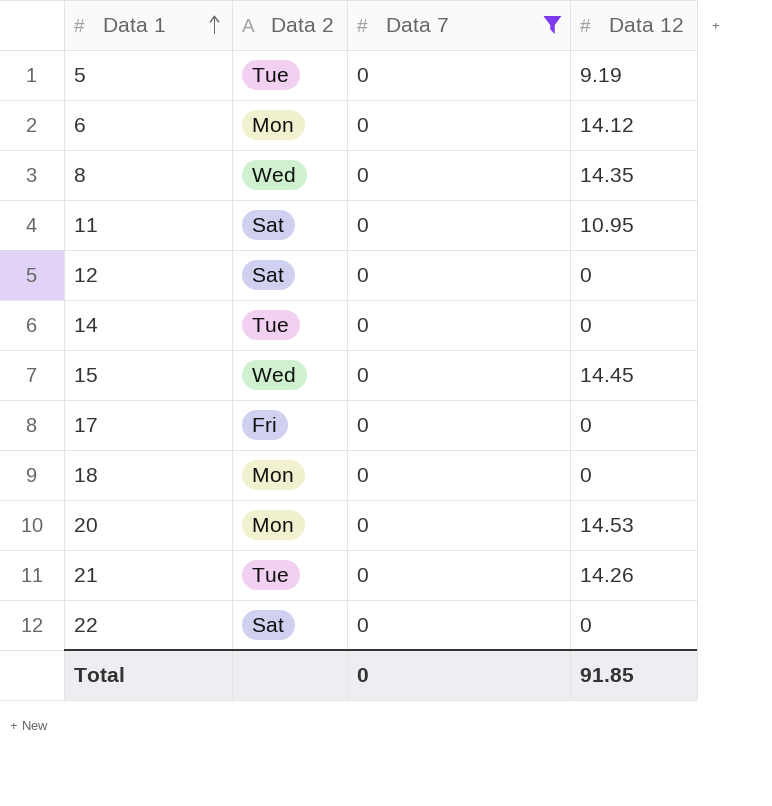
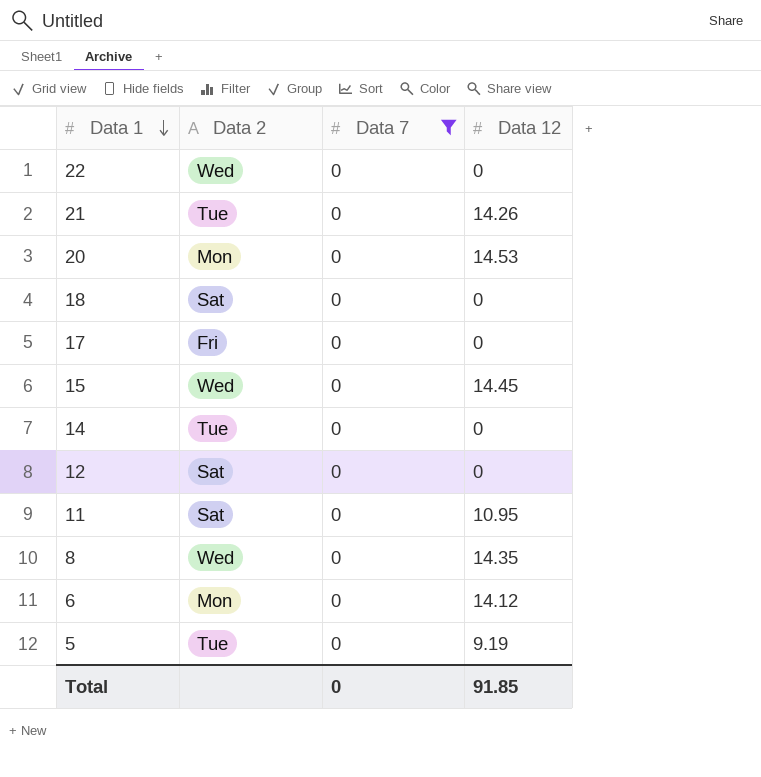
row order: Data 1 ascending -> Data 1 descending
22 | Data 2: Sat -> Wed
18 | Data 2: Mon -> Sat

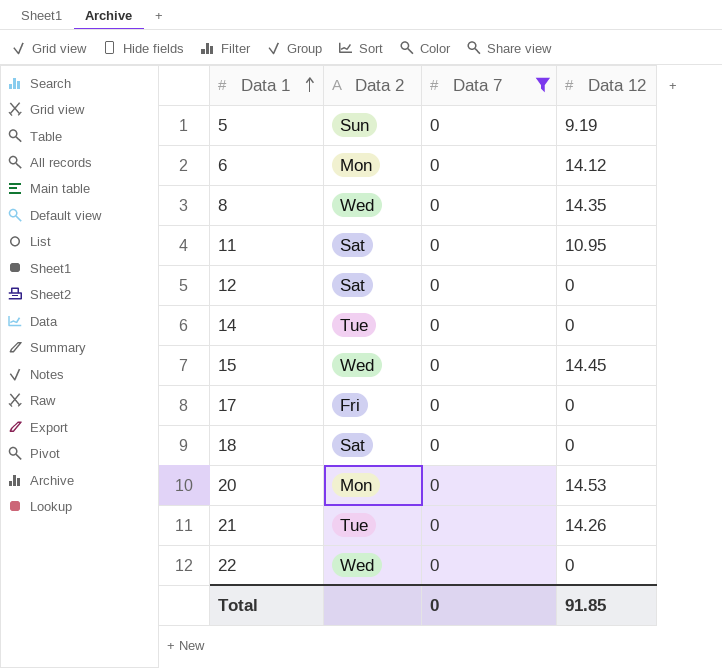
row order: Data 1 descending -> Data 1 ascending
5 | Data 2: Tue -> Sun

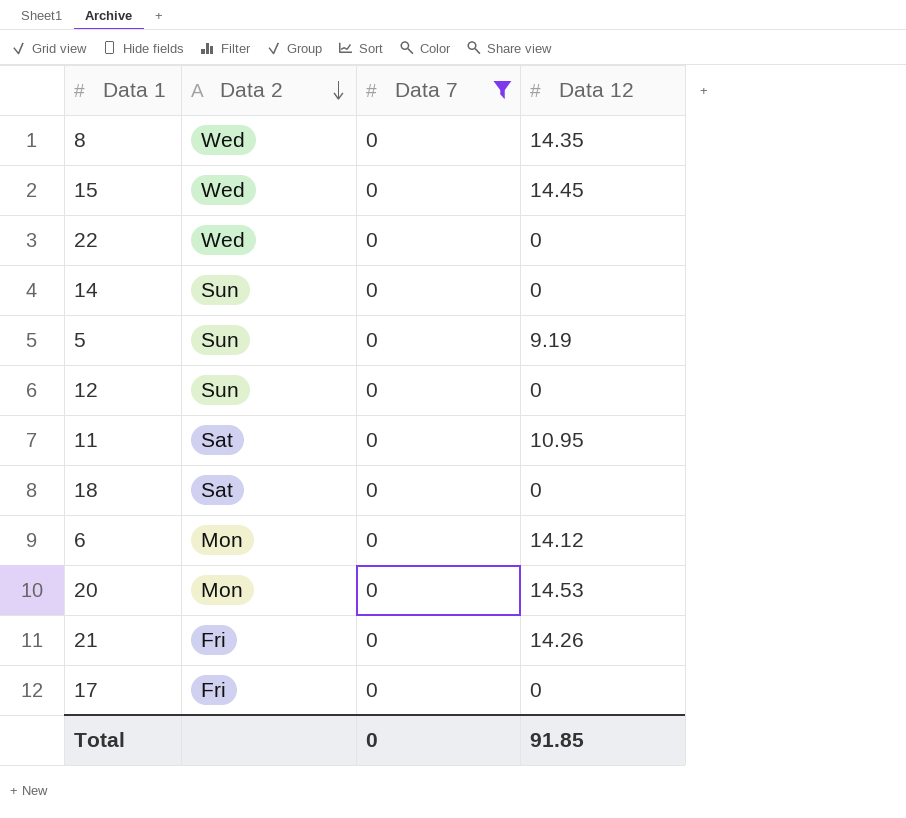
row order: Data 1 ascending -> Data 2 descending
14 | Data 2: Tue -> Sun
12 | Data 2: Sat -> Sun
21 | Data 2: Tue -> Fri

